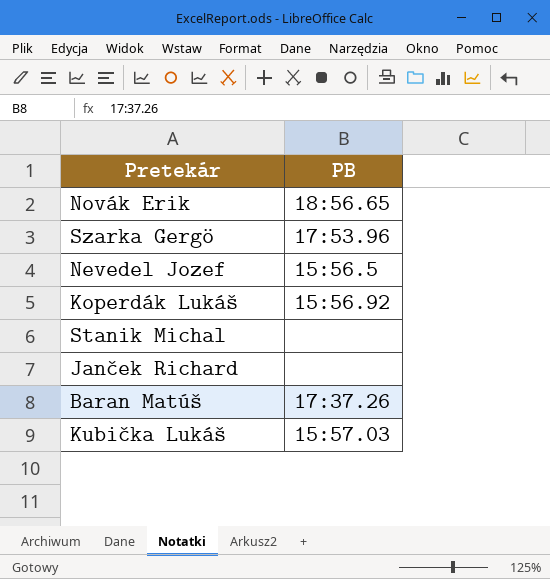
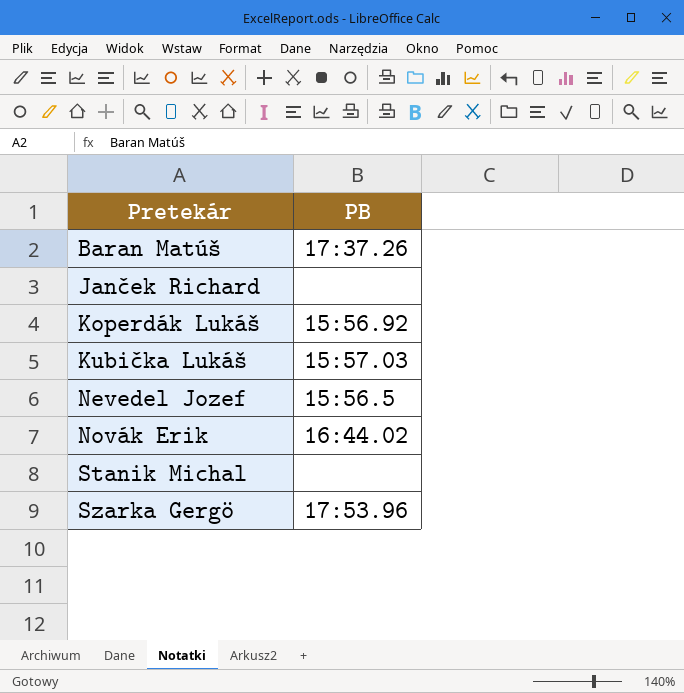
row order: none -> Pretekár ascending
Novák Erik | PB: 18:56.65 -> 16:44.02

